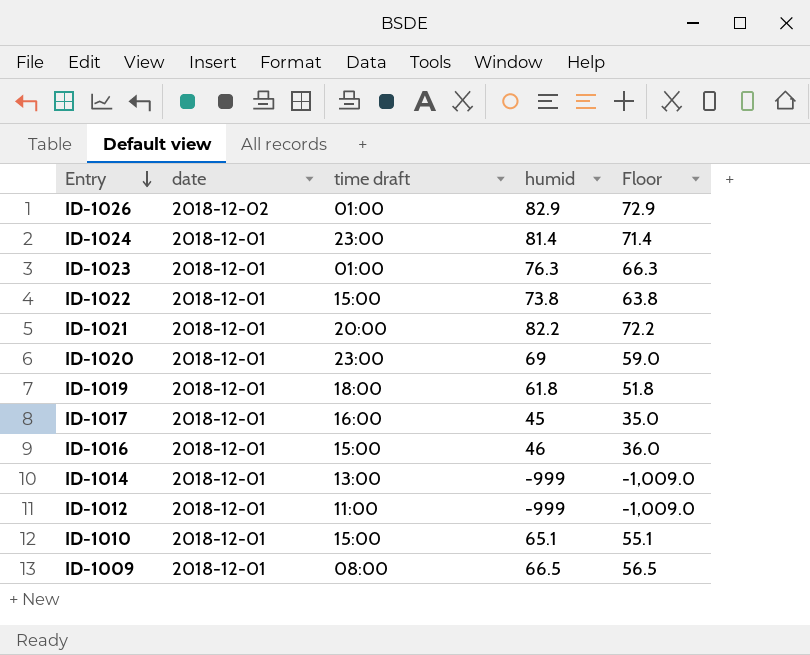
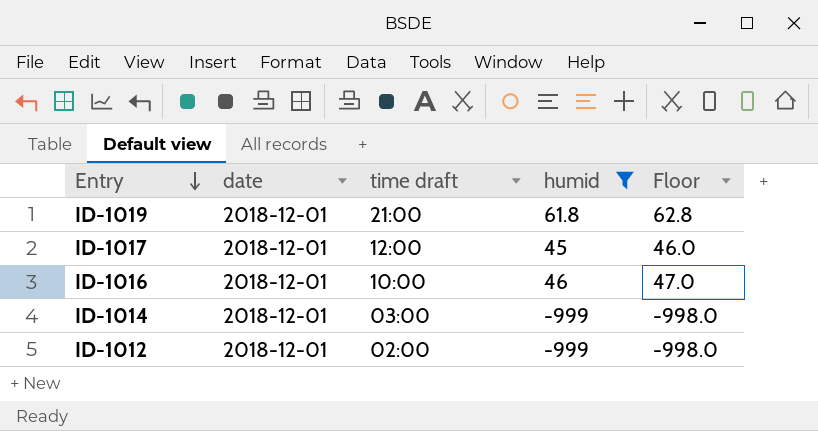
filter: none -> humid <= 61.8
column Floor | formula: [humid] - 10 -> [humid] + 1
ID-1019 | time draft: 18:00 -> 21:00
ID-1017 | time draft: 16:00 -> 12:00
ID-1016 | time draft: 15:00 -> 10:00
ID-1014 | time draft: 13:00 -> 03:00
ID-1012 | time draft: 11:00 -> 02:00

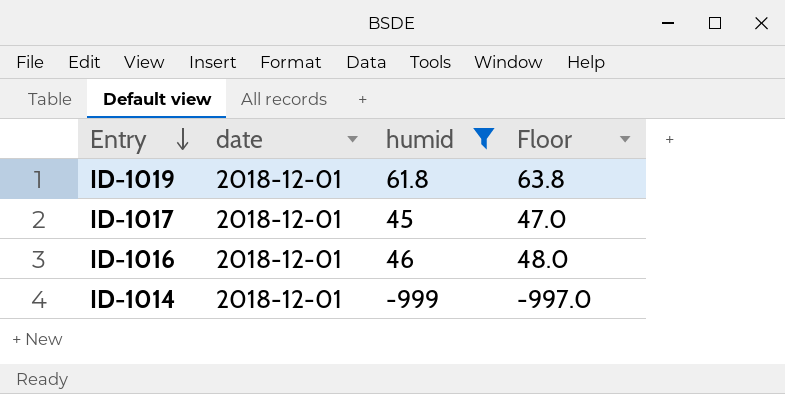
column time draft | position: 3 -> none
column Floor | formula: [humid] + 1 -> [humid] + 2
row ID-1012: 2018-12-01 | 02:00 | -999 | -998.0 -> none

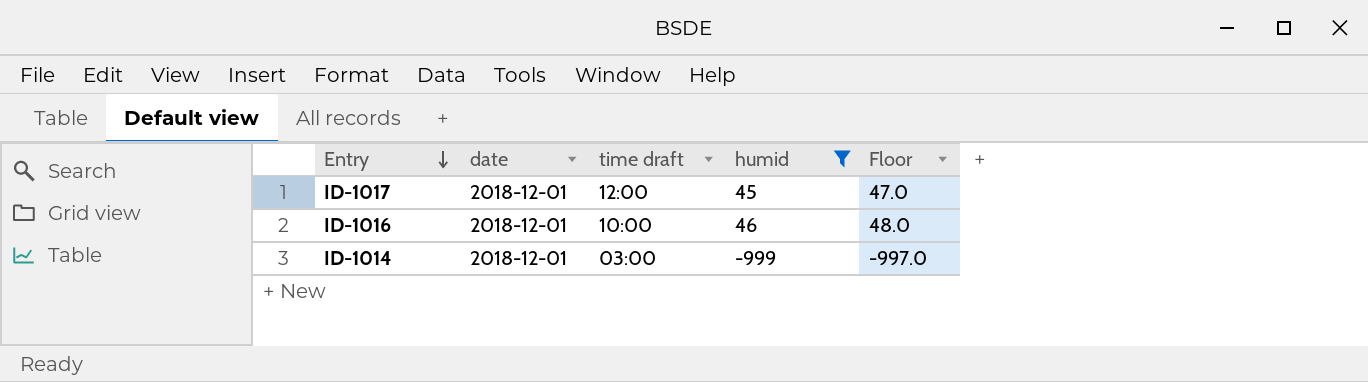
column time draft | position: none -> 3
row ID-1019: 2018-12-01 | 61.8 | 63.8 -> none

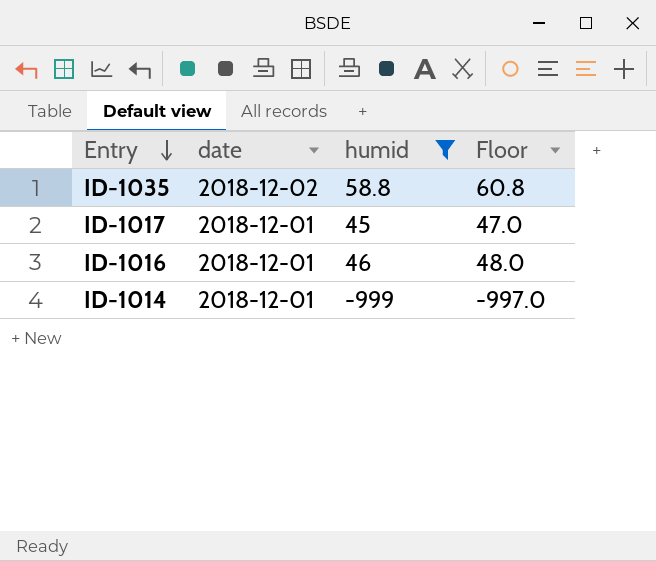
column time draft | position: 3 -> none
row ID-1035: none -> 2018-12-02 | 58.8 | 60.8

